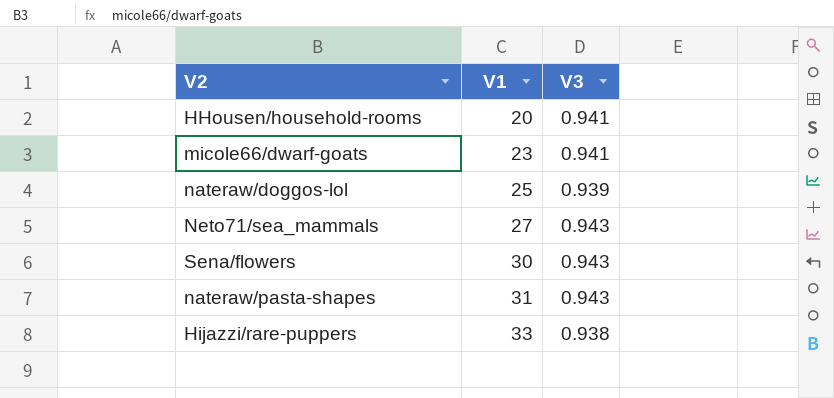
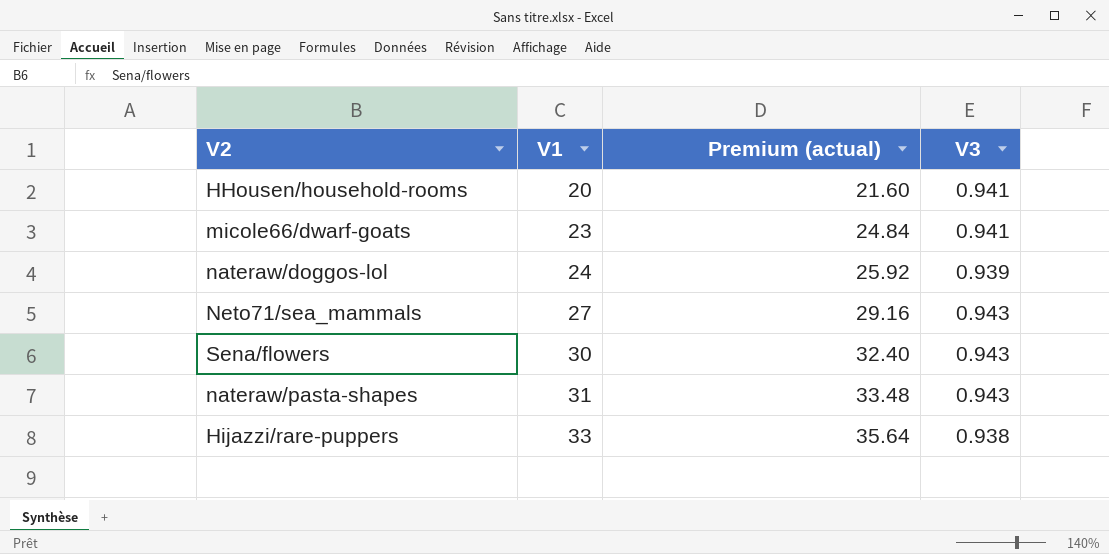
column Premium (actual) | formula: none -> [V1] * 1.08
nateraw/doggos-lol | V1: 25 -> 24

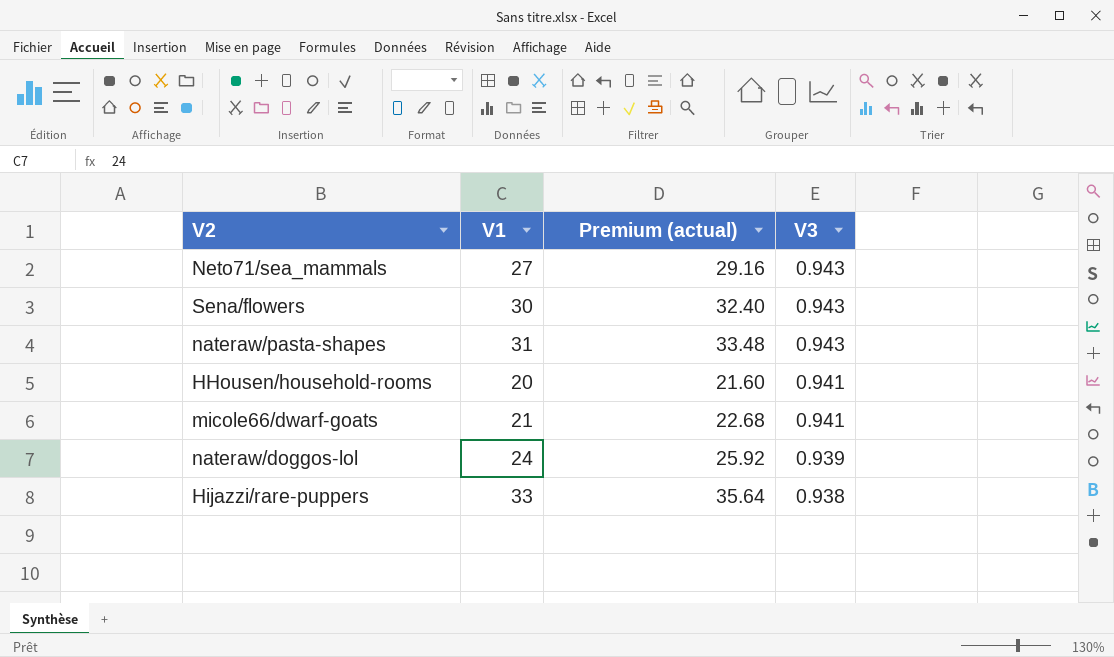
row order: V1 ascending -> V3 descending
micole66/dwarf-goats | V1: 23 -> 21
micole66/dwarf-goats | Premium (actual): 24.84 -> 22.68

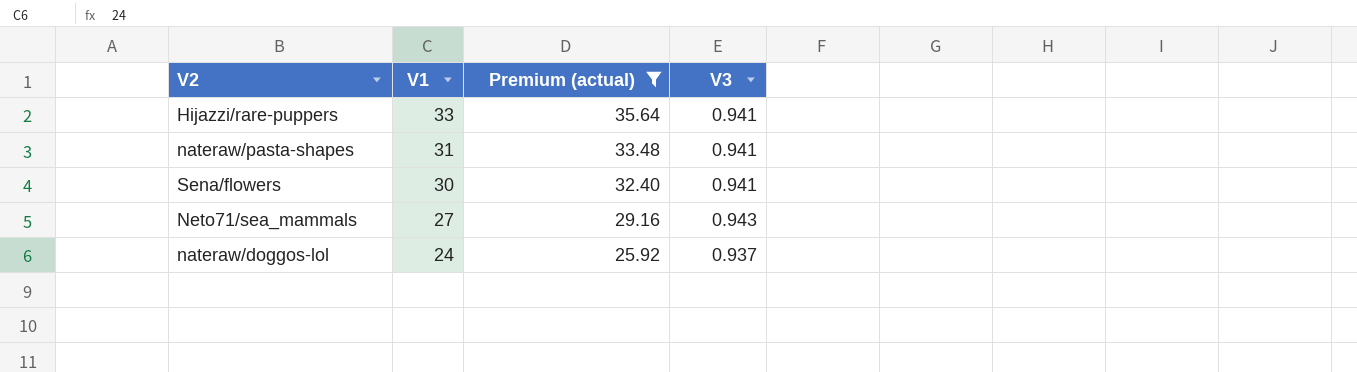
filter: none -> Premium (actual) >= 25.92
row order: V3 descending -> V1 descending
Hijazzi/rare-puppers | V3: 0.938 -> 0.941
nateraw/pasta-shapes | V3: 0.943 -> 0.941
Sena/flowers | V3: 0.943 -> 0.941
nateraw/doggos-lol | V3: 0.939 -> 0.937

